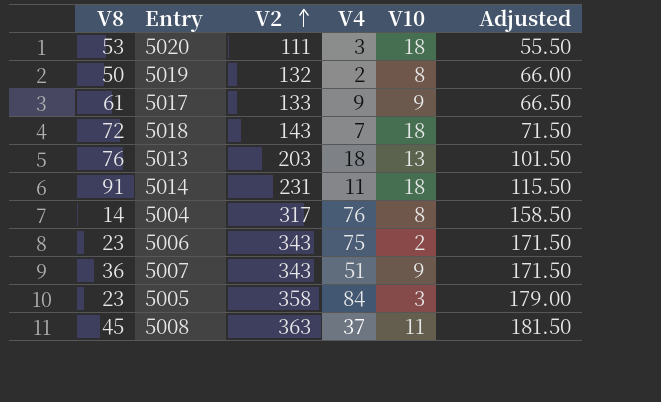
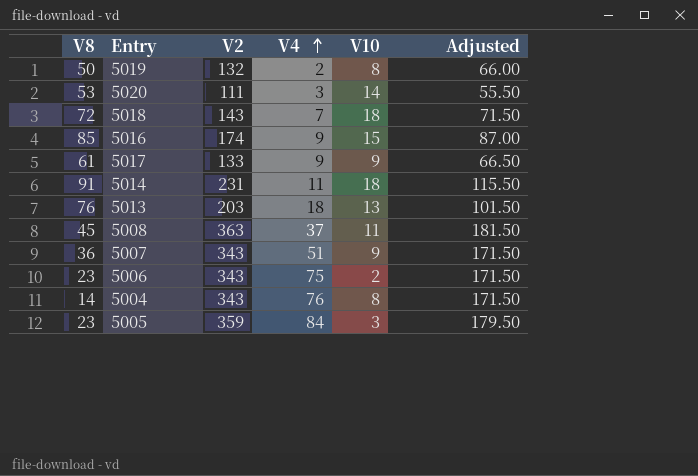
row order: V2 ascending -> V4 ascending
5020 | V10: 18 -> 14
row 5016: none -> 85 | 174 | 9 | 15 | 87.00
5004 | V2: 317 -> 343
5004 | Adjusted: 158.50 -> 171.50
5005 | V2: 358 -> 359
5005 | Adjusted: 179.00 -> 179.50

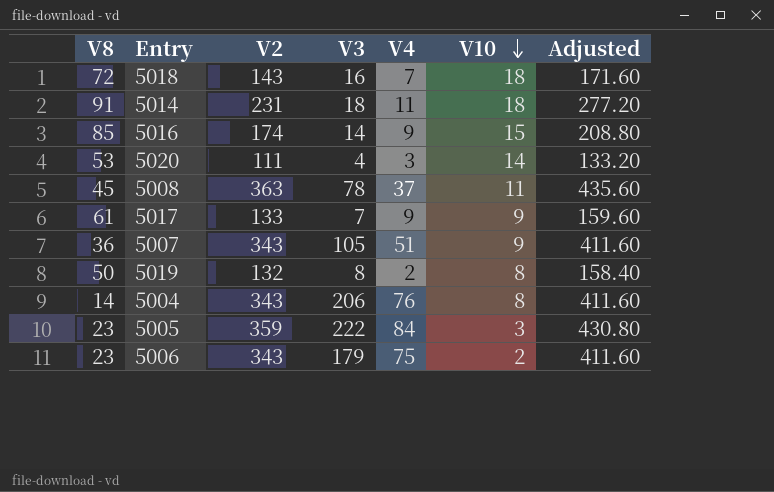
row order: V4 ascending -> V10 descending
column V3 | position: none -> 4
column Adjusted | formula: [V2] * 0.5 -> [V2] * 1.2
row 5013: 76 | 203 | 18 | 13 | 101.50 -> none

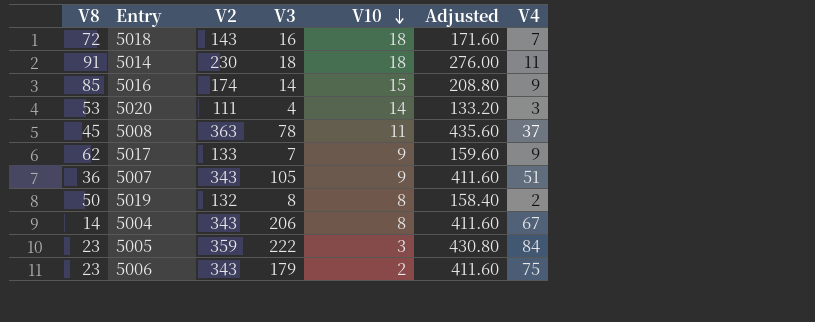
column V4 | position: 5 -> 7
5014 | V2: 231 -> 230
5014 | Adjusted: 277.20 -> 276.00
5017 | V8: 61 -> 62
5004 | V4: 76 -> 67

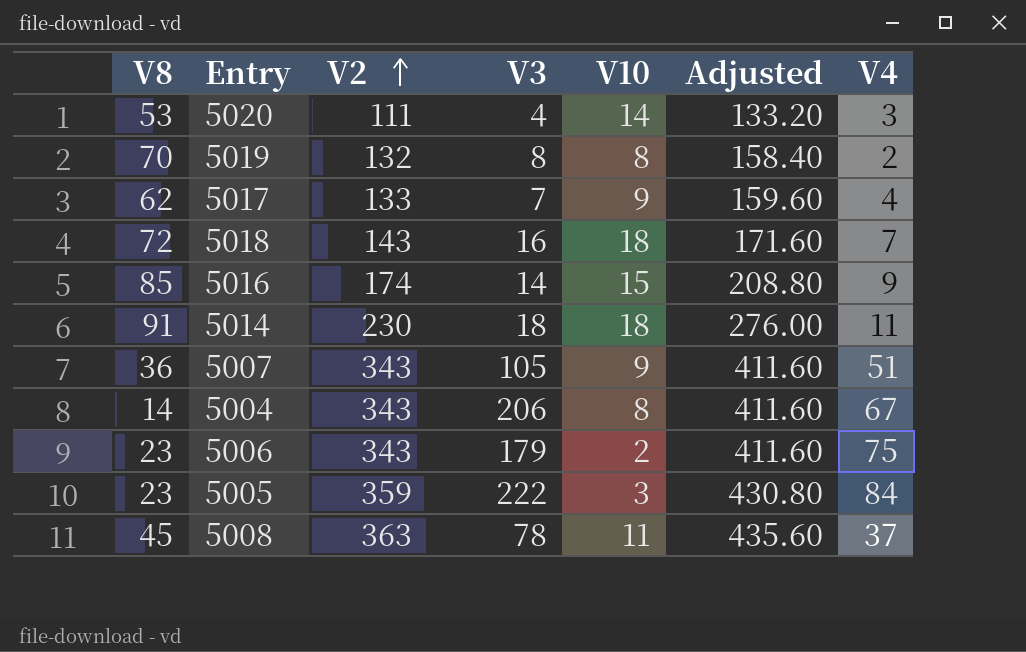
row order: V10 descending -> V2 ascending
5019 | V8: 50 -> 70
5017 | V4: 9 -> 4

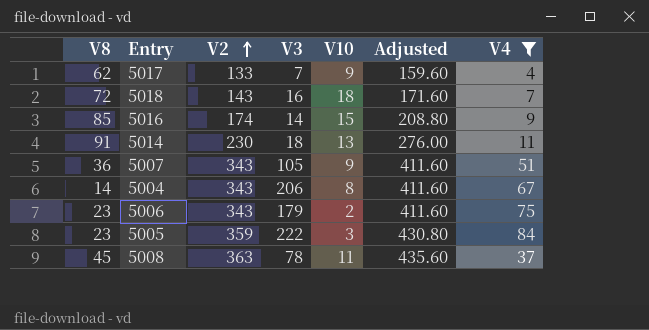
filter: none -> V4 >= 4
5014 | V10: 18 -> 13

